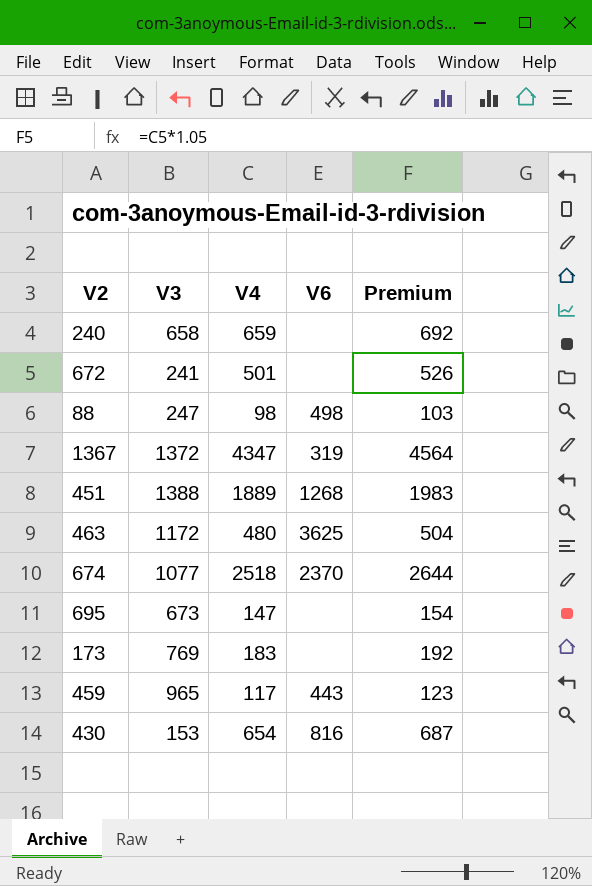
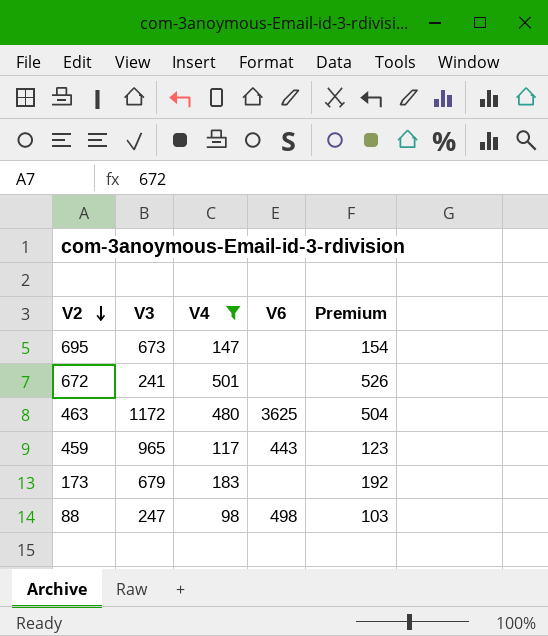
filter: none -> V4 <= 501
row order: none -> V2 descending
173 | V3: 769 -> 679

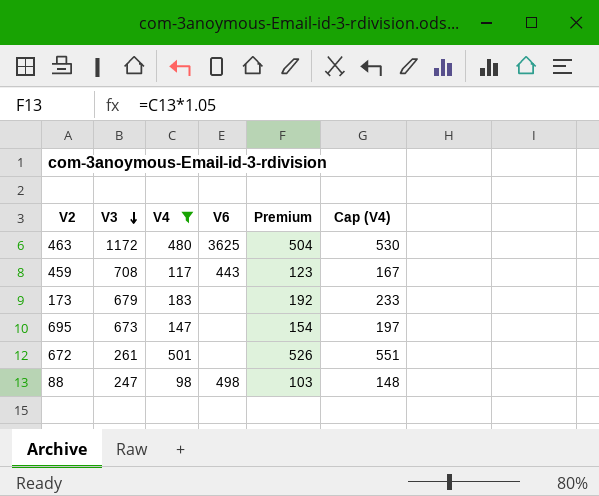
row order: V2 descending -> V3 descending
column Cap (V4) | formula: none -> [V4] + 50
459 | V3: 965 -> 708
672 | V3: 241 -> 261

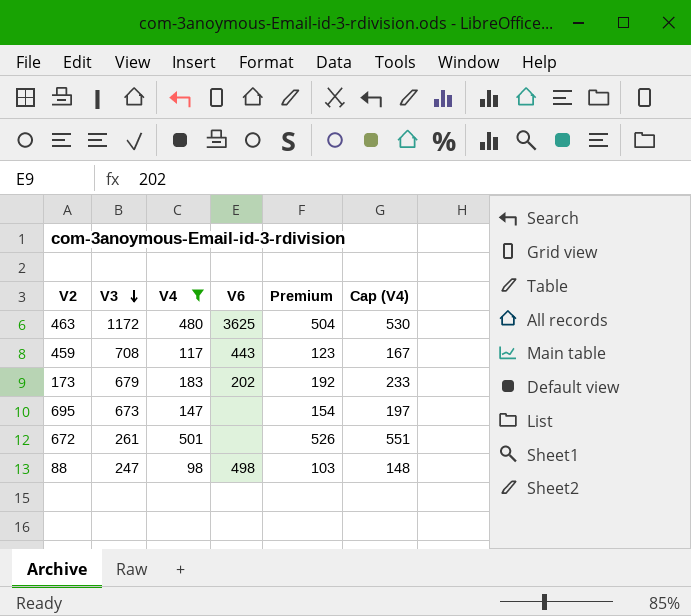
173 | V6: none -> 202

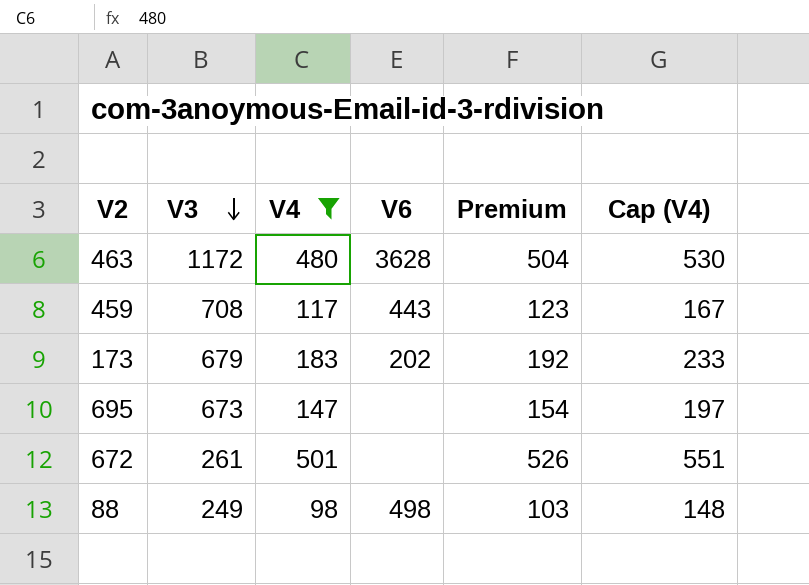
463 | V6: 3625 -> 3628
88 | V3: 247 -> 249

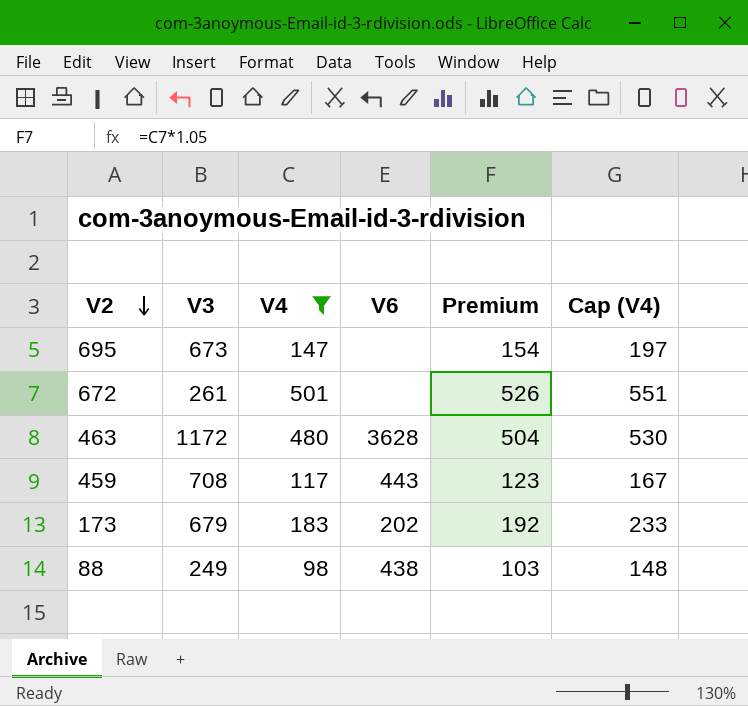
row order: V3 descending -> V2 descending
88 | V6: 498 -> 438

